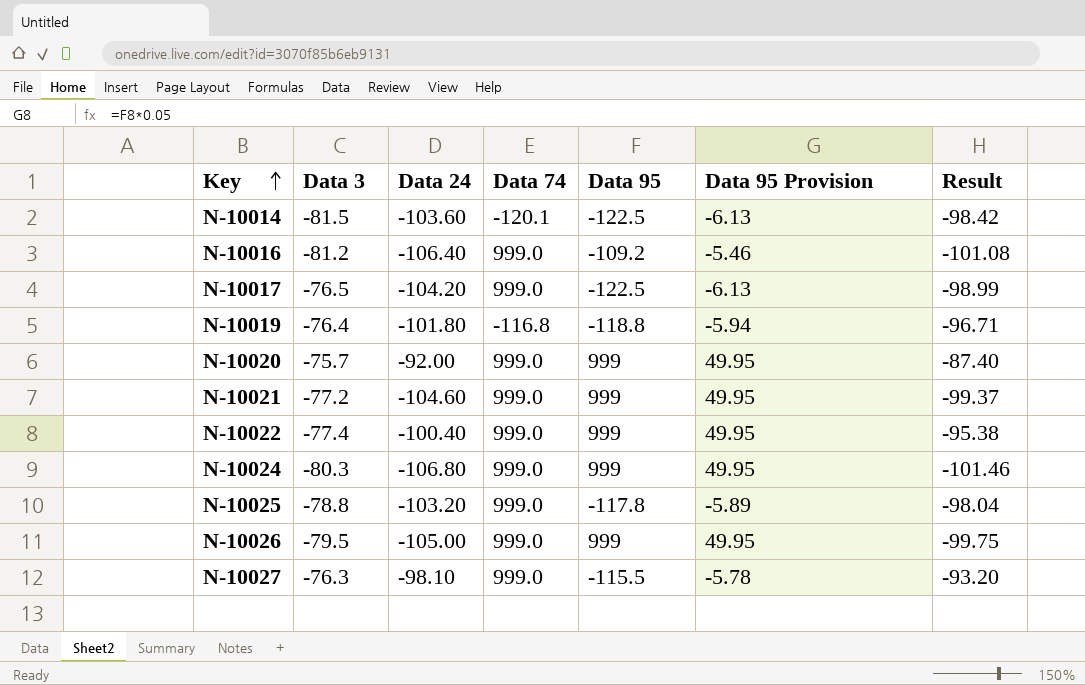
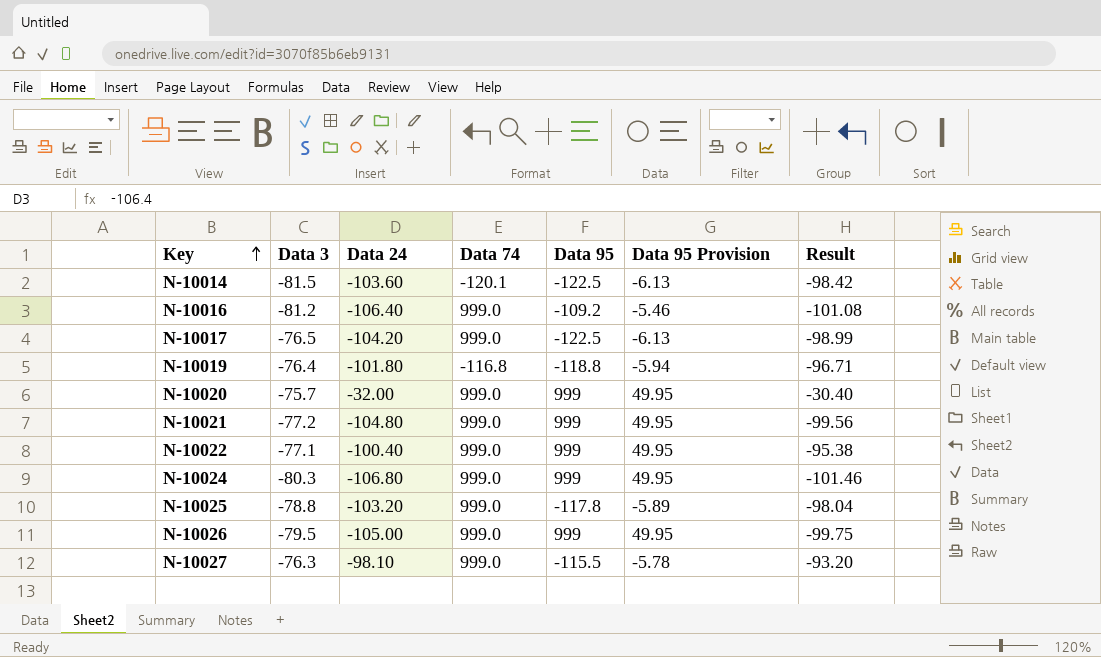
N-10020 | Data 24: -92.00 -> -32.00
N-10020 | Result: -87.40 -> -30.40
N-10021 | Data 24: -104.60 -> -104.80
N-10021 | Result: -99.37 -> -99.56
N-10022 | Data 3: -77.4 -> -77.1

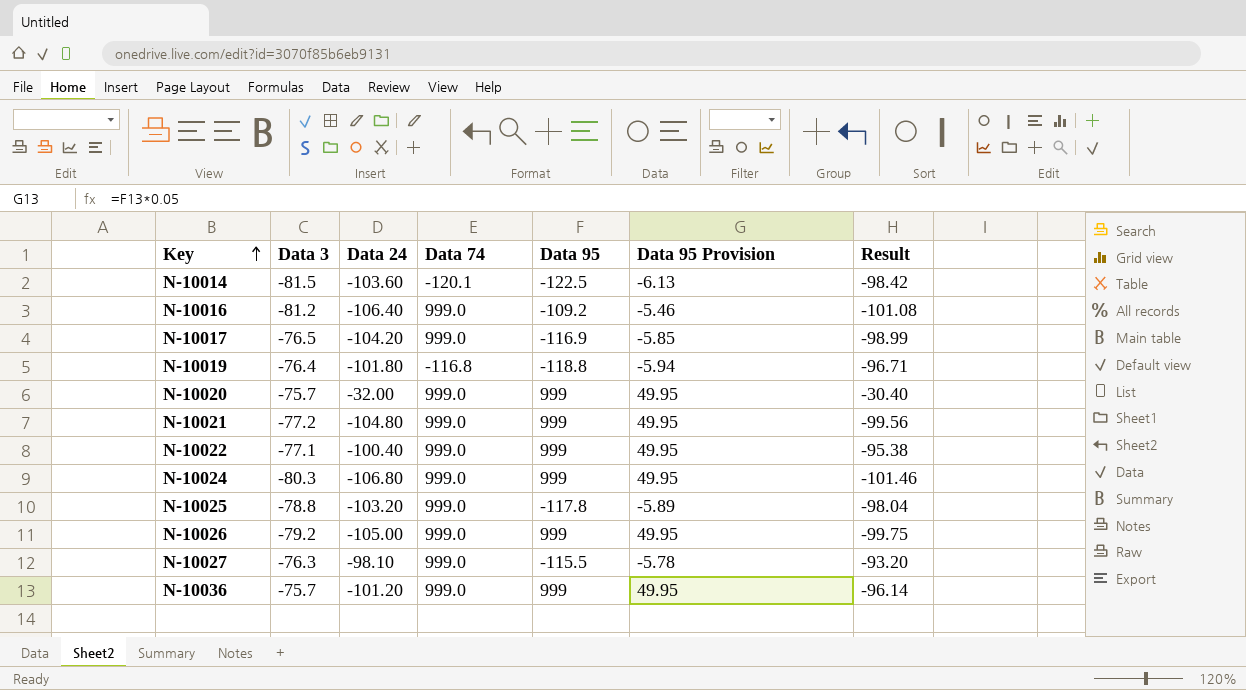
N-10017 | Data 95: -122.5 -> -116.9
N-10017 | Data 95 Provision: -6.13 -> -5.85
N-10026 | Data 3: -79.5 -> -79.2
row N-10036: none -> -75.7 | -101.20 | 999.0 | 999 | 49.95 | -96.14

